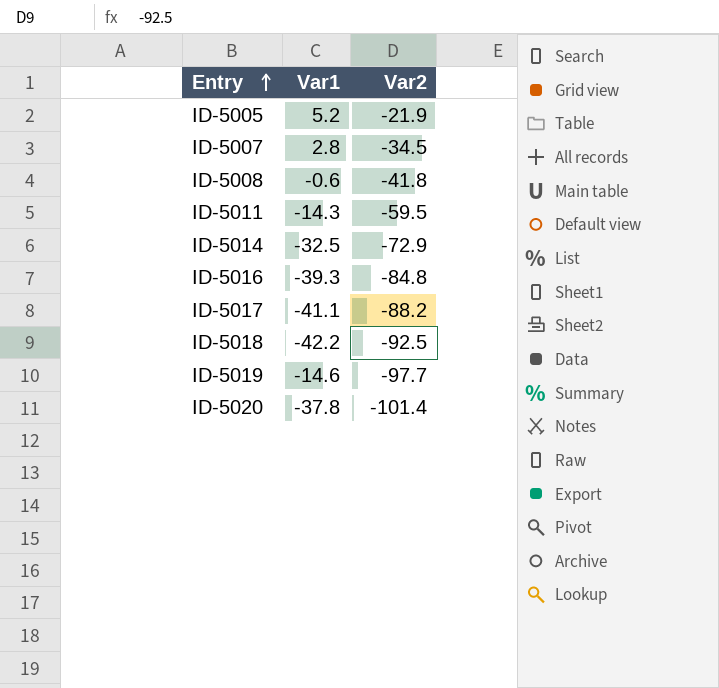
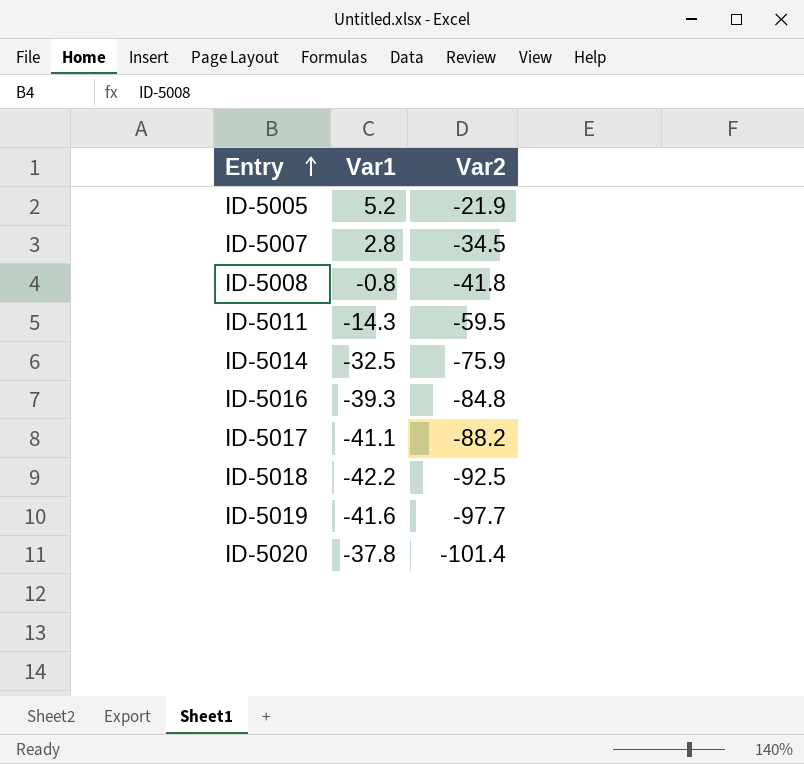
ID-5008 | Var1: -0.6 -> -0.8
ID-5014 | Var2: -72.9 -> -75.9
ID-5019 | Var1: -14.6 -> -41.6

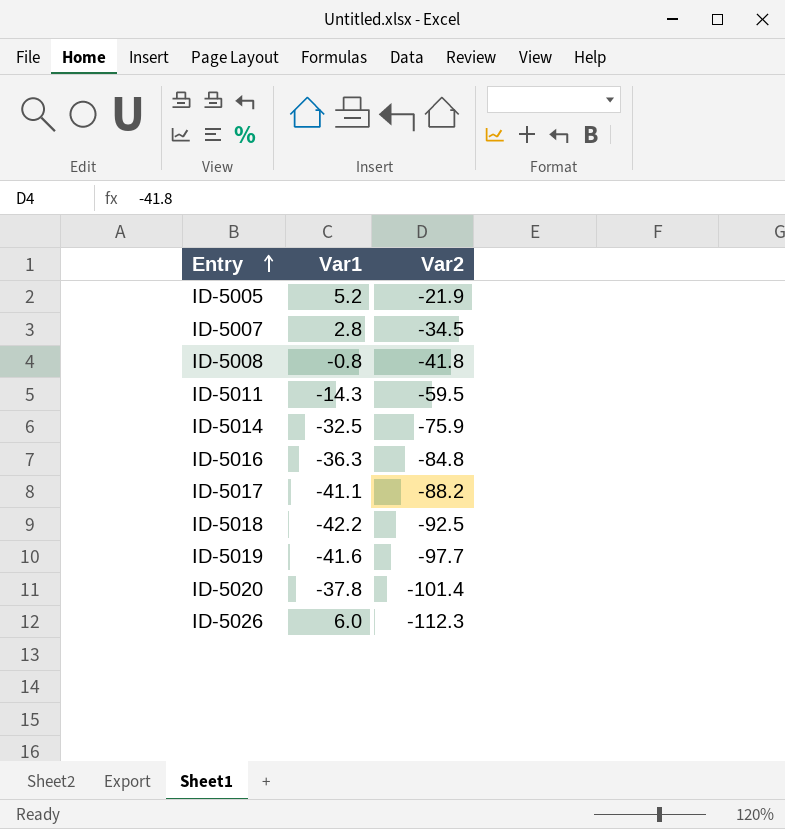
ID-5016 | Var1: -39.3 -> -36.3
row ID-5026: none -> 6.0 | -112.3

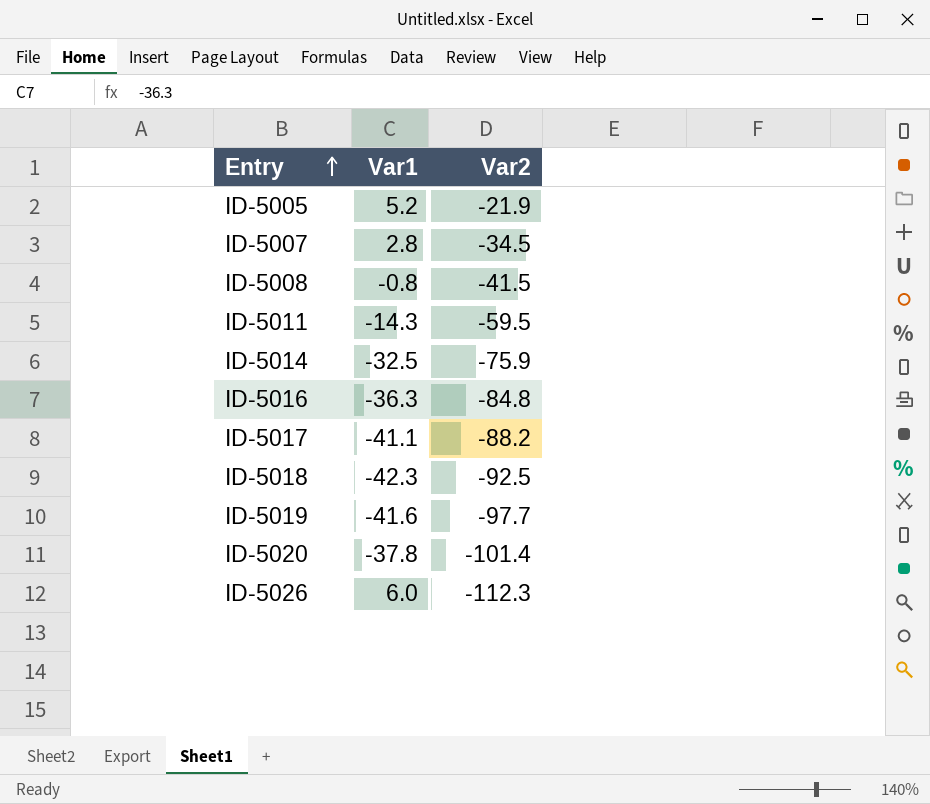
ID-5008 | Var2: -41.8 -> -41.5
ID-5018 | Var1: -42.2 -> -42.3

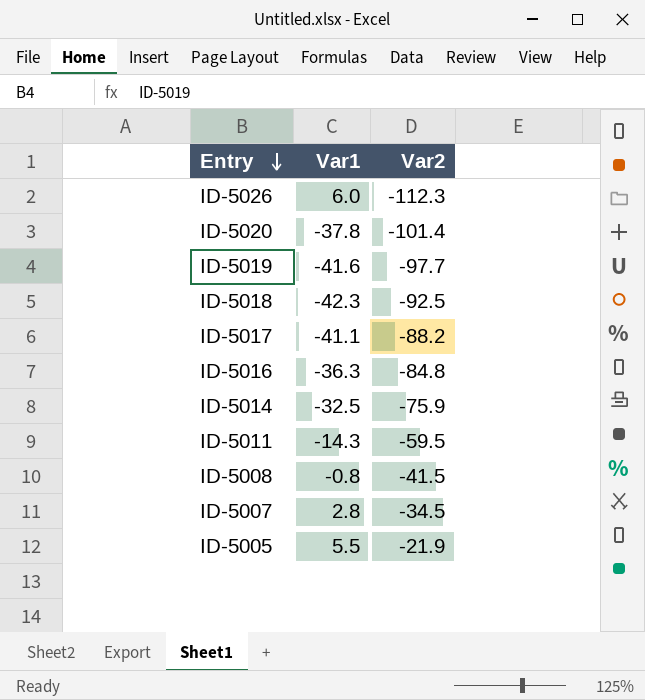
row order: Entry ascending -> Entry descending
ID-5005 | Var1: 5.2 -> 5.5

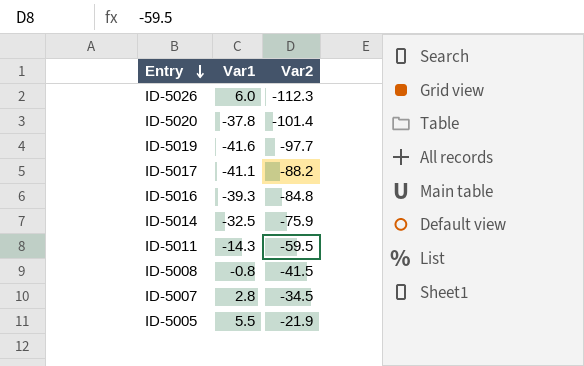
row ID-5018: -42.3 | -92.5 -> none
ID-5016 | Var1: -36.3 -> -39.3

